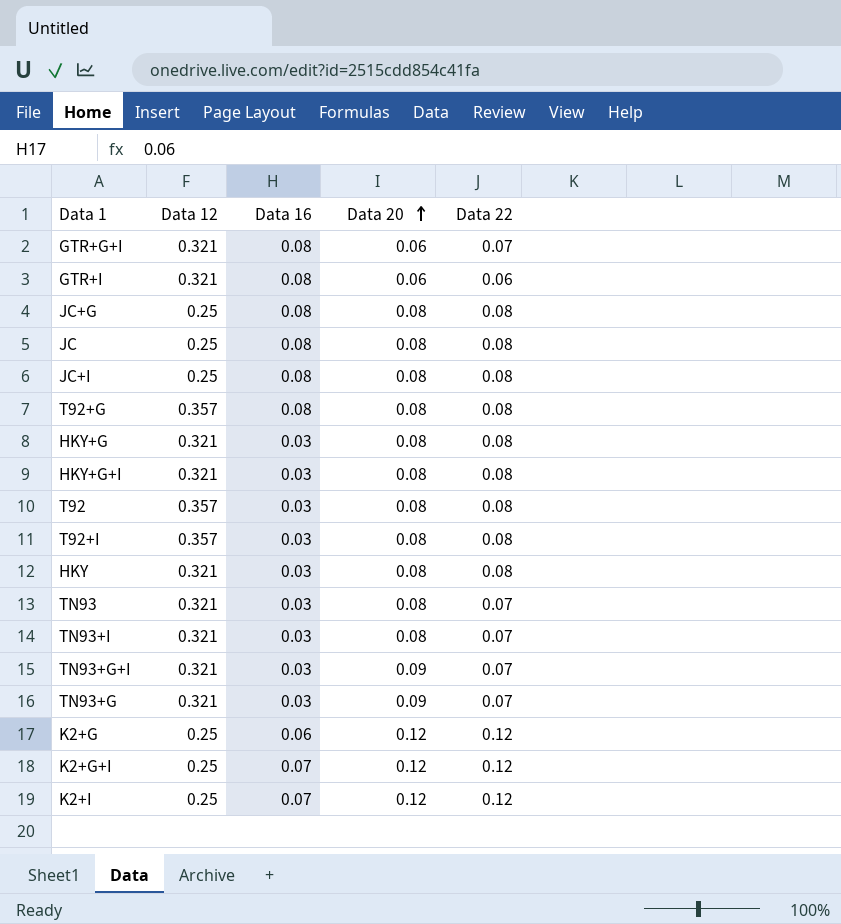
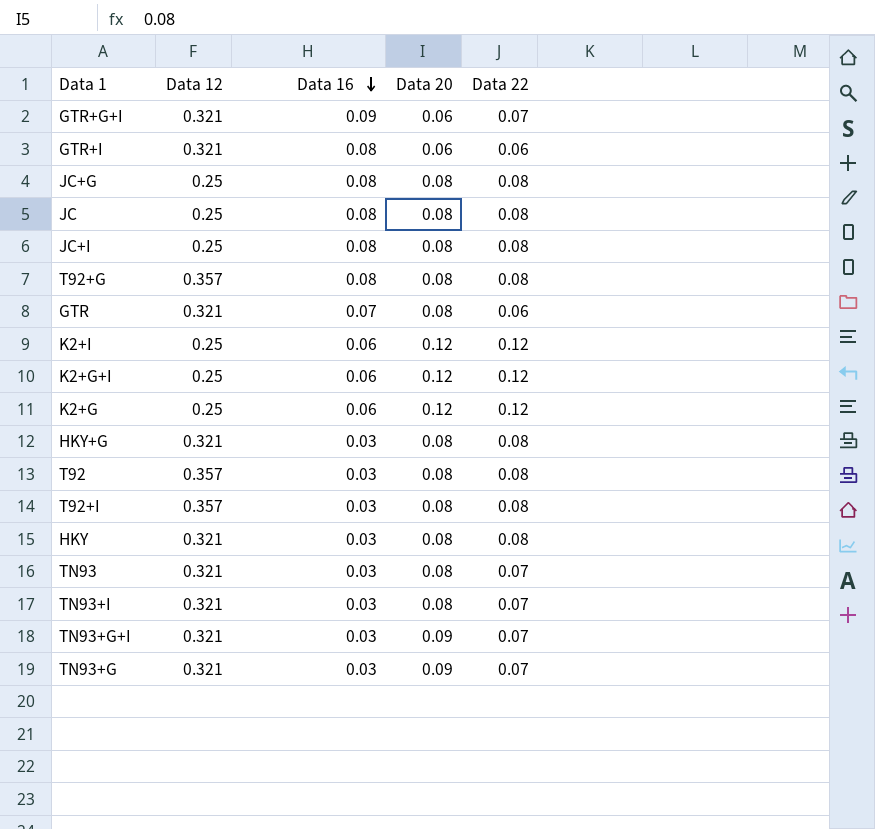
row order: Data 20 ascending -> Data 16 descending
row HKY+G+I: 0.321 | 0.03 | 0.08 | 0.08 -> none
GTR+G+I | Data 16: 0.08 -> 0.09
row GTR: none -> 0.321 | 0.07 | 0.08 | 0.06
K2+I | Data 16: 0.07 -> 0.06
K2+G+I | Data 16: 0.07 -> 0.06

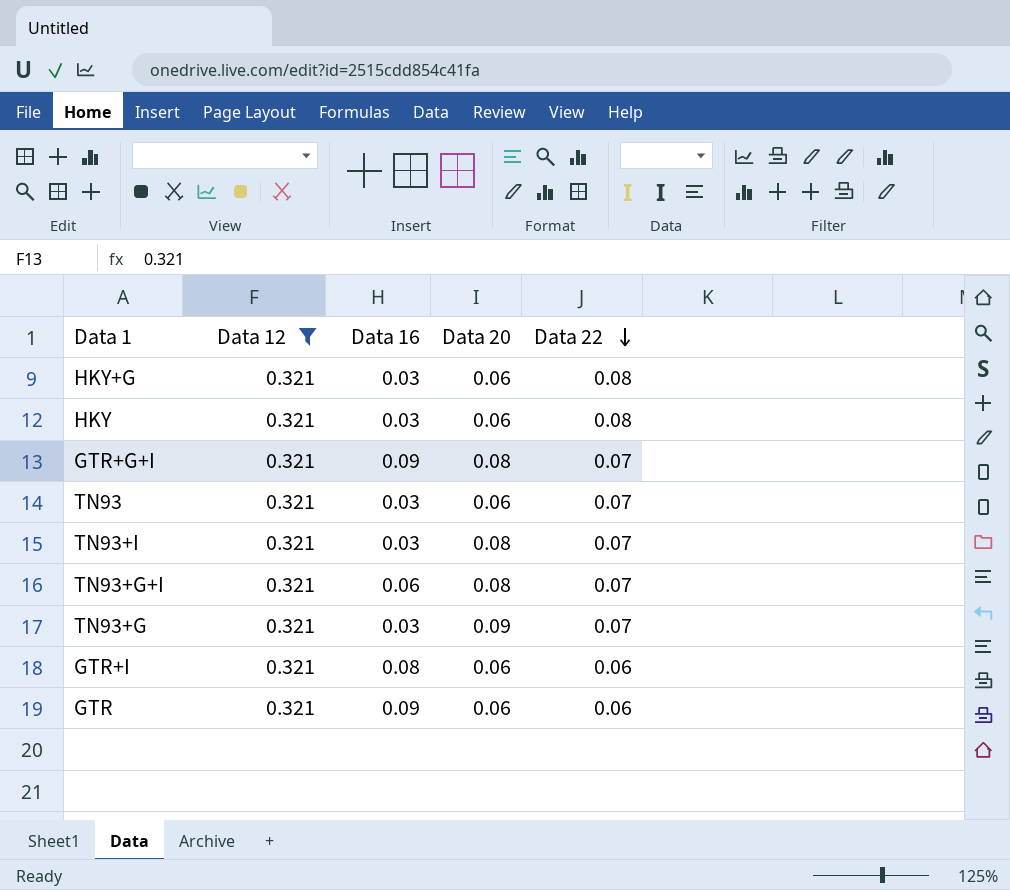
filter: none -> Data 12 = 0.321
row order: Data 16 descending -> Data 22 descending
HKY+G | Data 20: 0.08 -> 0.06
HKY | Data 20: 0.08 -> 0.06
GTR+G+I | Data 20: 0.06 -> 0.08
TN93 | Data 20: 0.08 -> 0.06
TN93+G+I | Data 16: 0.03 -> 0.06
TN93+G+I | Data 20: 0.09 -> 0.08
GTR | Data 16: 0.07 -> 0.09
GTR | Data 20: 0.08 -> 0.06

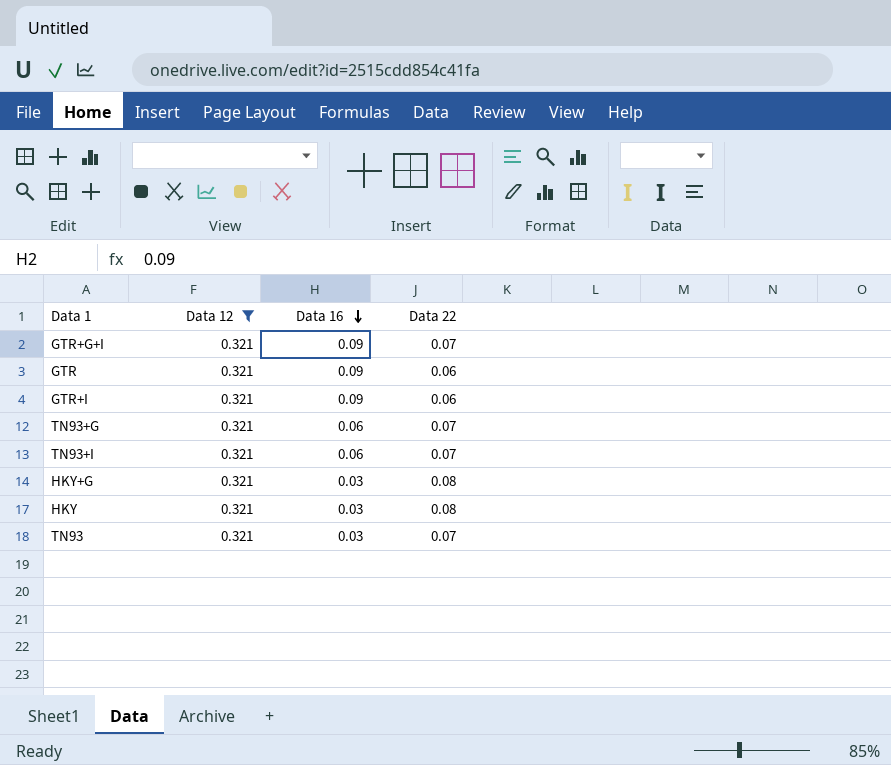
row order: Data 22 descending -> Data 16 descending
column Data 20 | position: 4 -> none
row TN93+G+I: 0.321 | 0.06 | 0.08 | 0.07 -> none
GTR+I | Data 16: 0.08 -> 0.09
TN93+G | Data 16: 0.03 -> 0.06
TN93+I | Data 16: 0.03 -> 0.06

